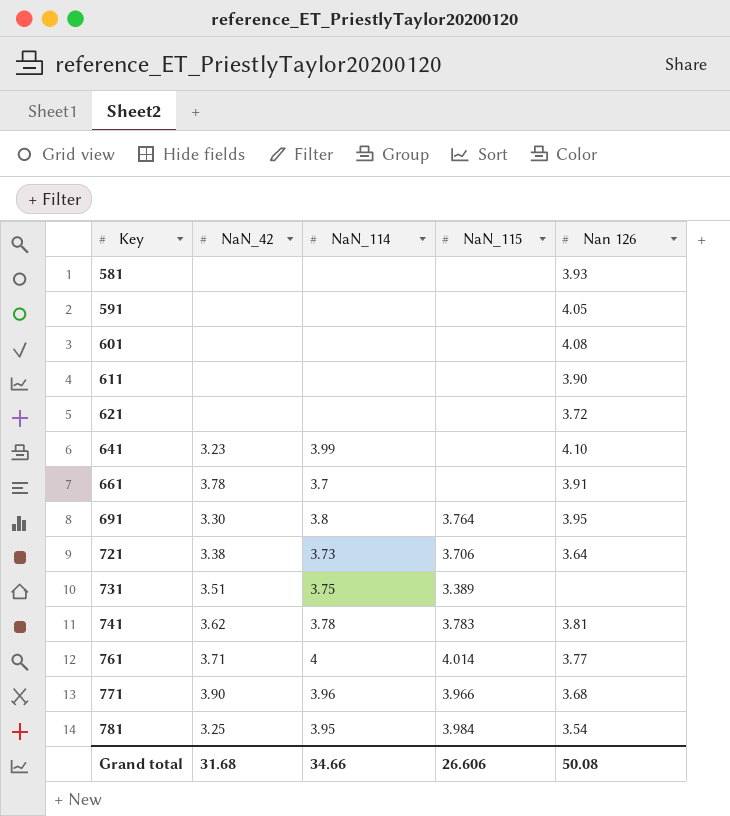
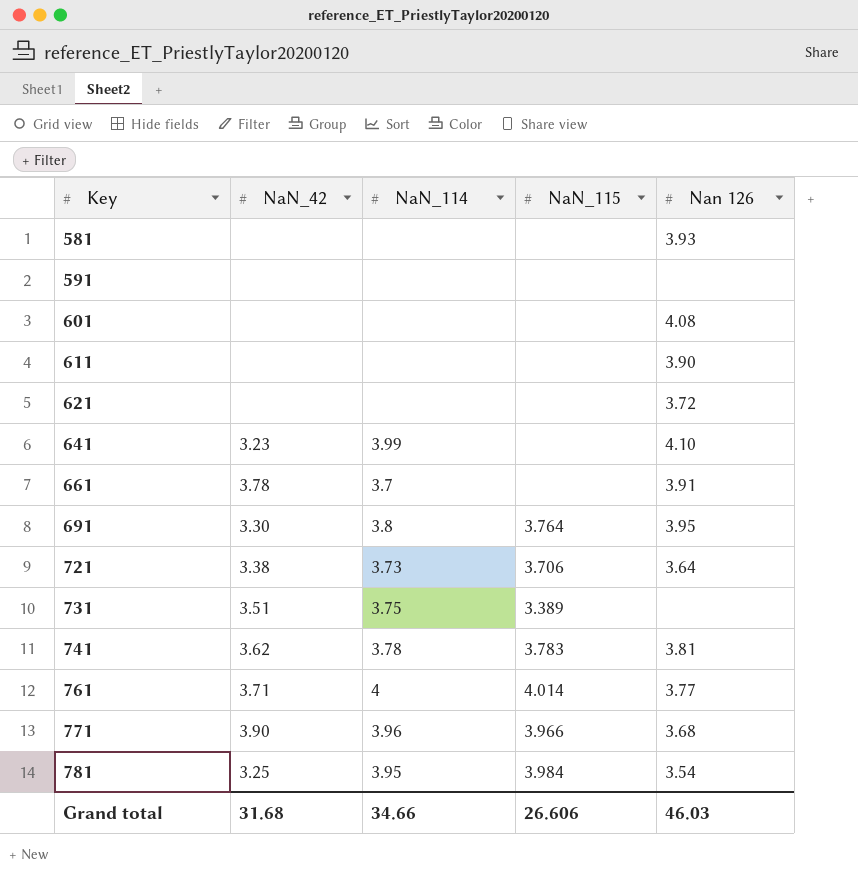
591 | Nan 126: 4.05 -> none
Grand total | Nan 126: 50.08 -> 46.03

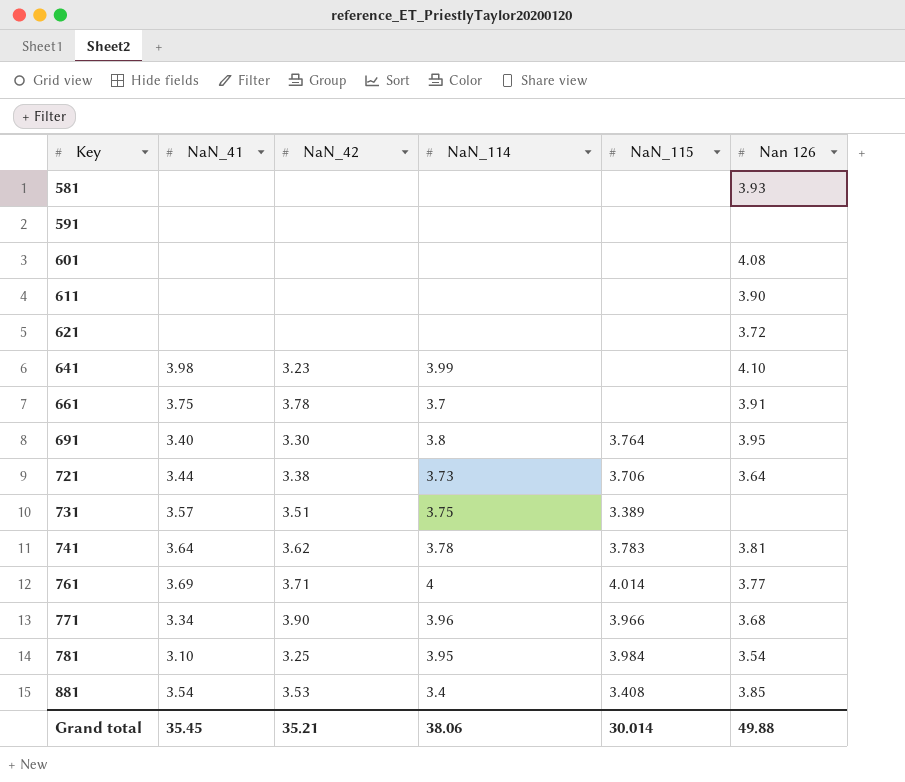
column NaN_41 | position: none -> 2
row 881: none -> 3.54 | 3.53 | 3.4 | 3.408 | 3.85
Grand total | NaN_42: 31.68 -> 35.21
Grand total | NaN_114: 34.66 -> 38.06
Grand total | NaN_115: 26.606 -> 30.014
Grand total | Nan 126: 46.03 -> 49.88

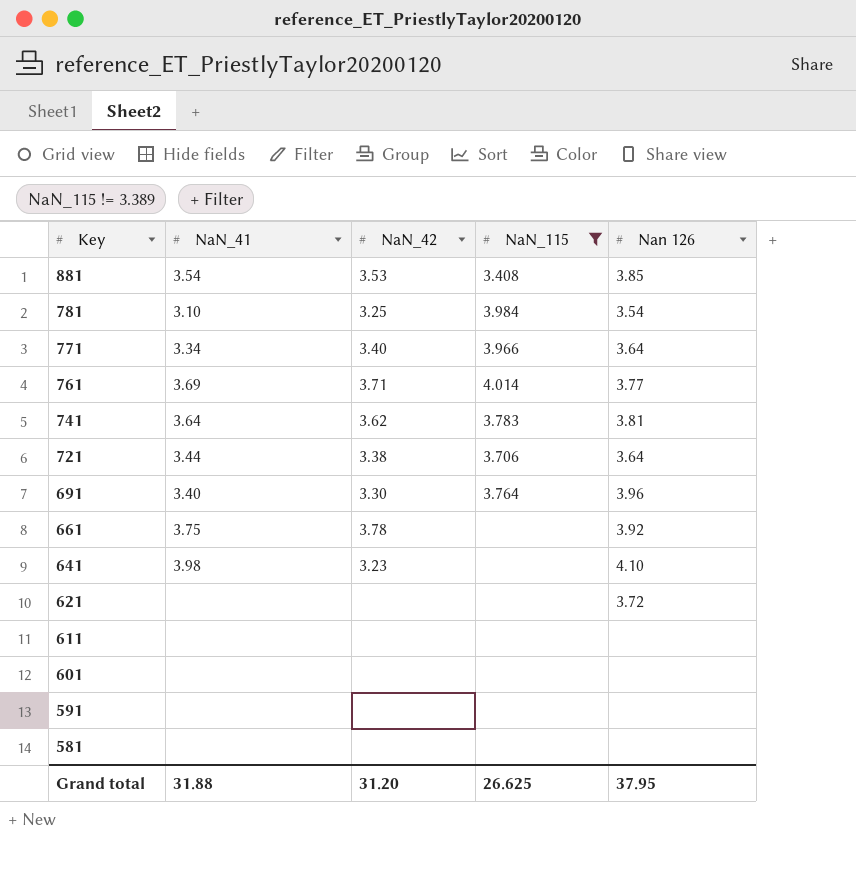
filter: none -> NaN_115 != 3.389
row order: Key ascending -> Key descending
column NaN_114 | position: 4 -> none
771 | NaN_42: 3.90 -> 3.40
771 | Nan 126: 3.68 -> 3.64
691 | Nan 126: 3.95 -> 3.96
661 | Nan 126: 3.91 -> 3.92
611 | Nan 126: 3.90 -> none
601 | Nan 126: 4.08 -> none
581 | Nan 126: 3.93 -> none
Grand total | NaN_41: 35.45 -> 31.88
Grand total | NaN_42: 35.21 -> 31.20
Grand total | NaN_115: 30.014 -> 26.625
Grand total | Nan 126: 49.88 -> 37.95

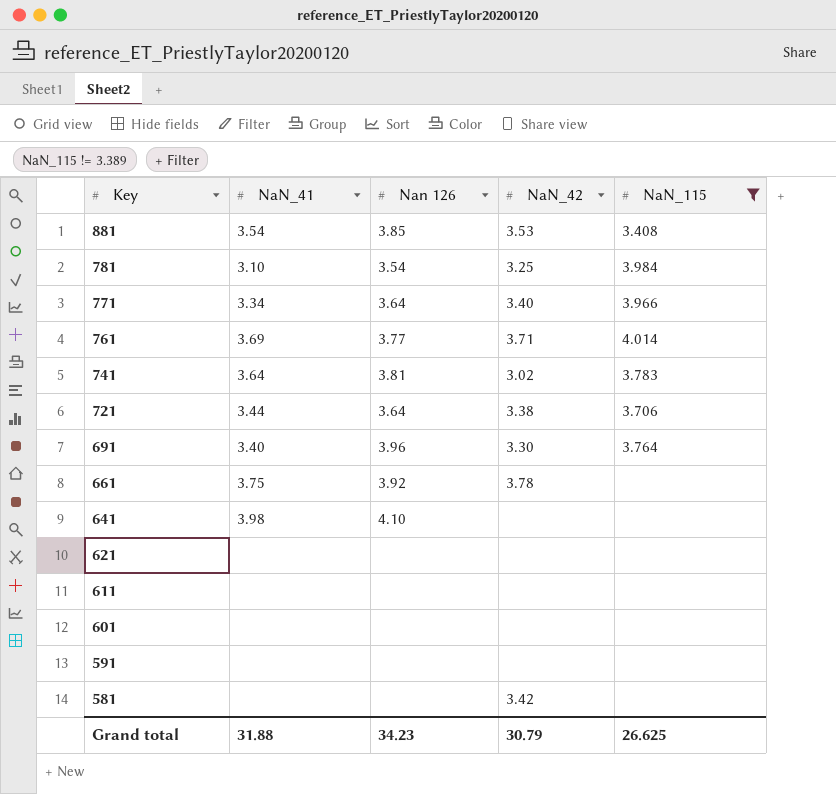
column Nan 126 | position: 5 -> 3
741 | NaN_42: 3.62 -> 3.02
641 | NaN_42: 3.23 -> none
621 | Nan 126: 3.72 -> none
581 | NaN_42: none -> 3.42
Grand total | Nan 126: 37.95 -> 34.23
Grand total | NaN_42: 31.20 -> 30.79

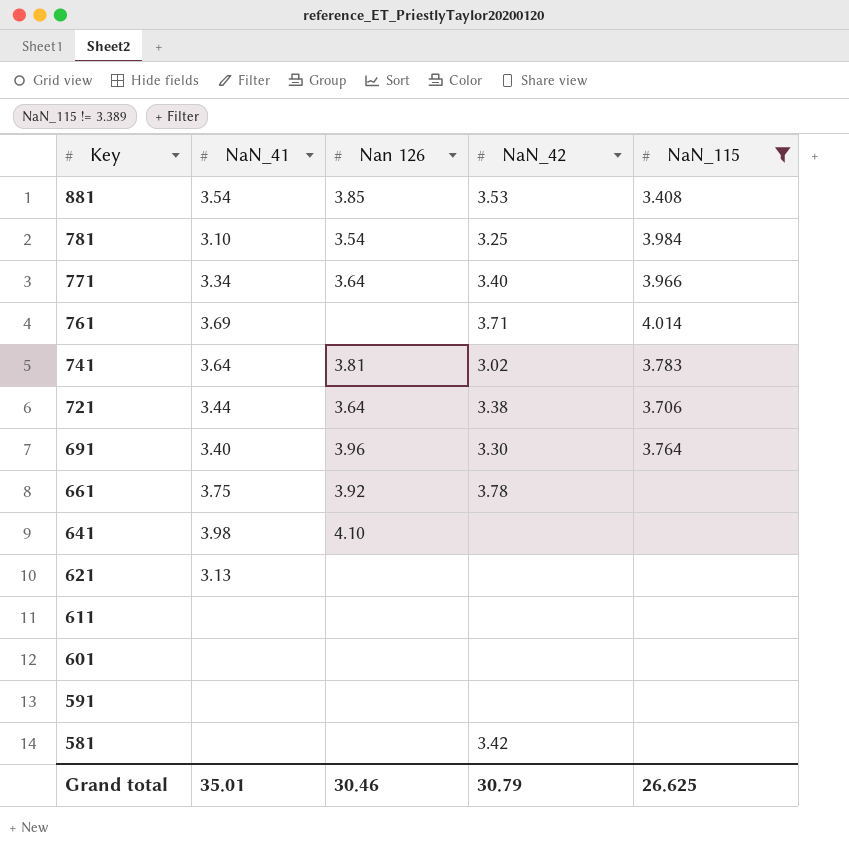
761 | Nan 126: 3.77 -> none
621 | NaN_41: none -> 3.13
Grand total | NaN_41: 31.88 -> 35.01
Grand total | Nan 126: 34.23 -> 30.46

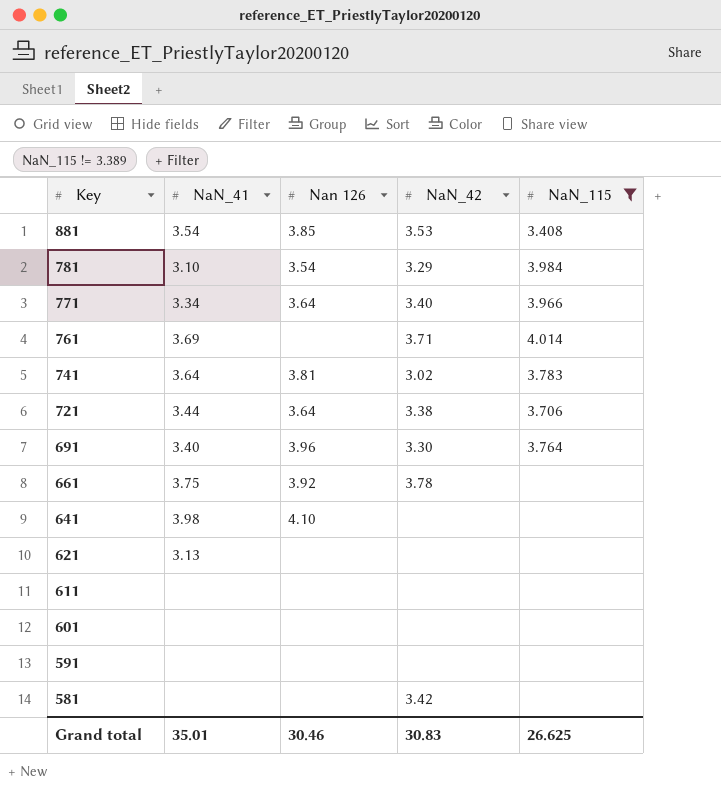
781 | NaN_42: 3.25 -> 3.29
Grand total | NaN_42: 30.79 -> 30.83

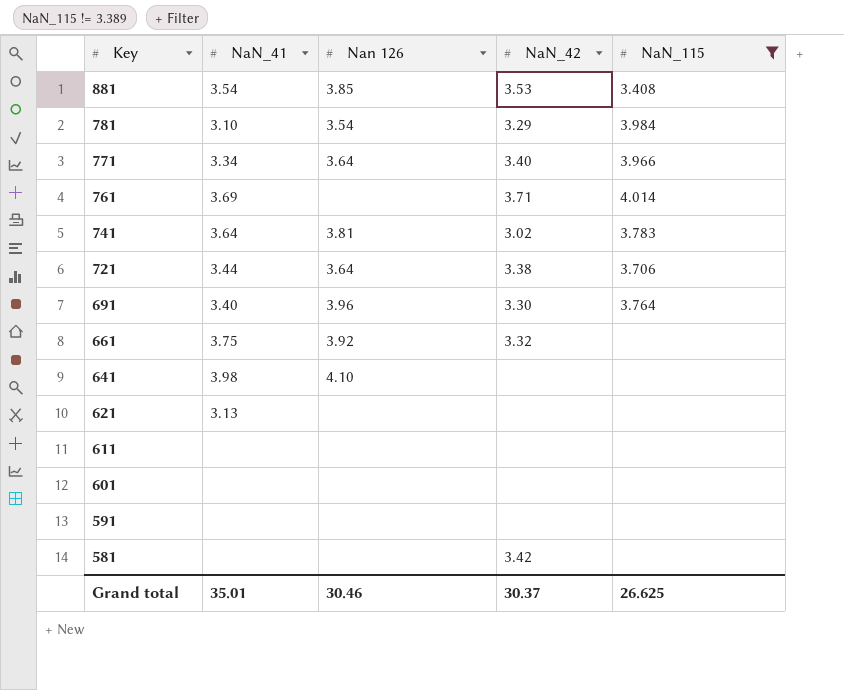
661 | NaN_42: 3.78 -> 3.32
Grand total | NaN_42: 30.83 -> 30.37

